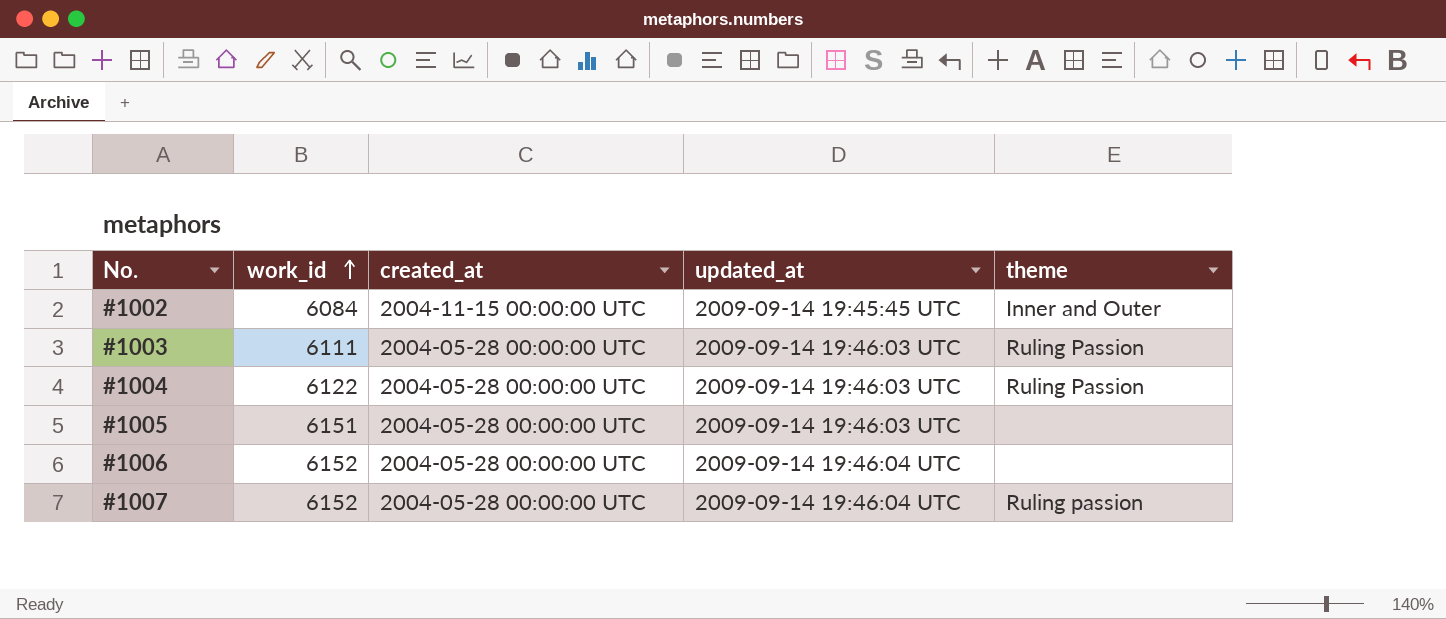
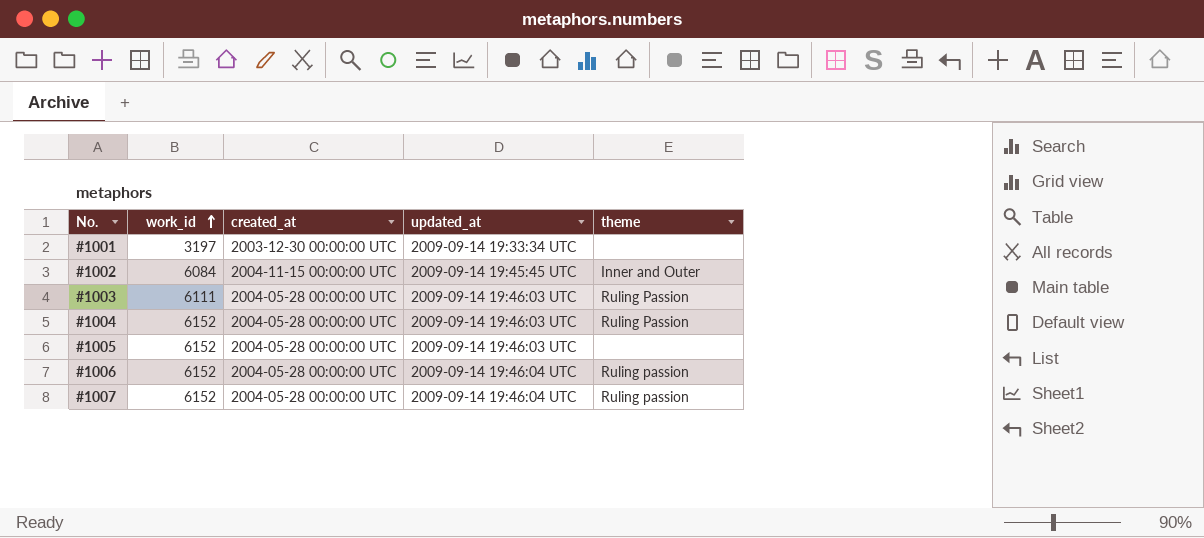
row #1001: none -> 3197 | 2003-12-30 00:00:00 UTC | 2009-09-14 19:33:34 UTC | none
#1004 | work_id: 6122 -> 6152
#1005 | work_id: 6151 -> 6152
#1006 | theme: none -> Ruling passion

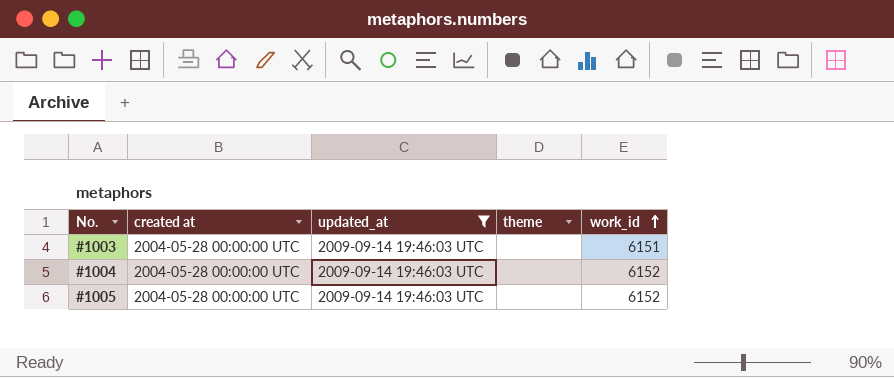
filter: none -> updated_at = 2009-09-14 19:46:03 UTC
column name: created_at -> created at
column work_id | position: 2 -> 5
#1003 | theme: Ruling Passion -> none
#1003 | work_id: 6111 -> 6151
#1004 | theme: Ruling Passion -> none

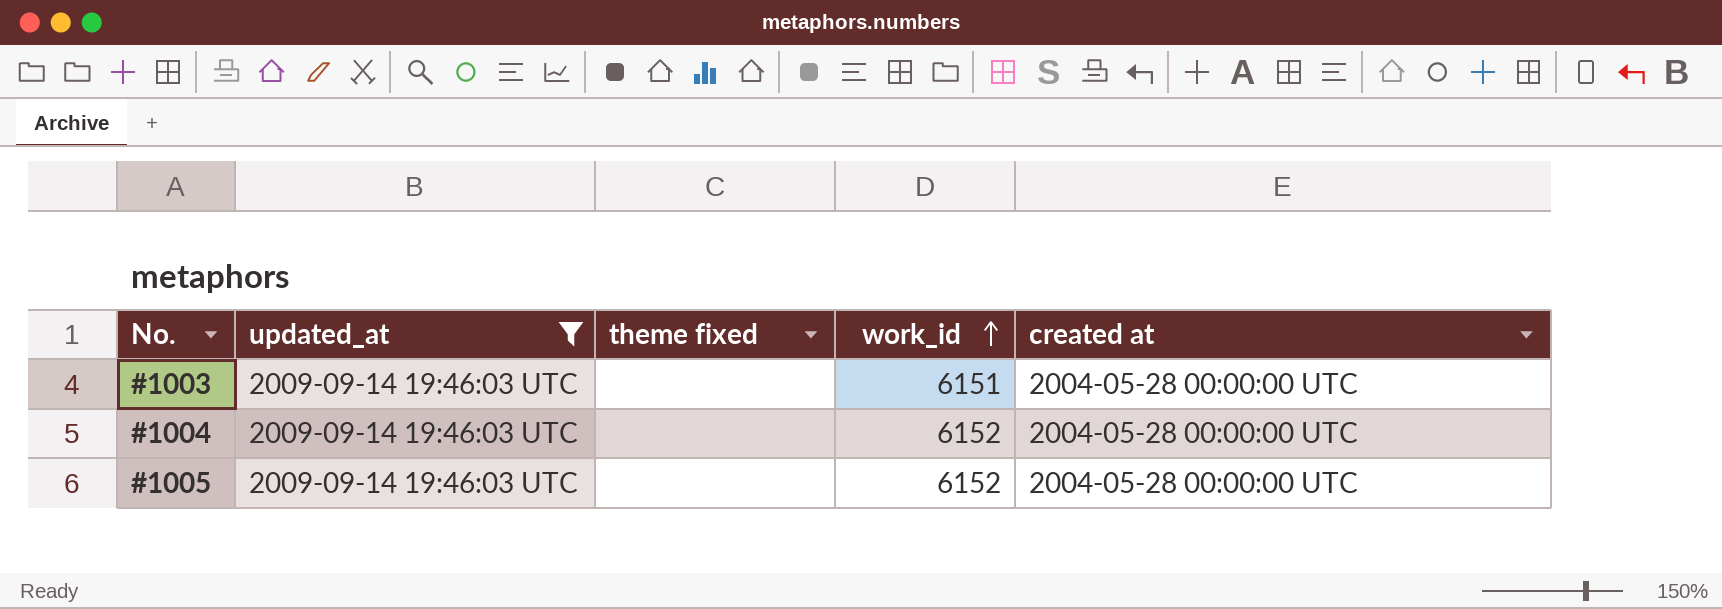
column name: theme -> theme fixed
column created at | position: 2 -> 5

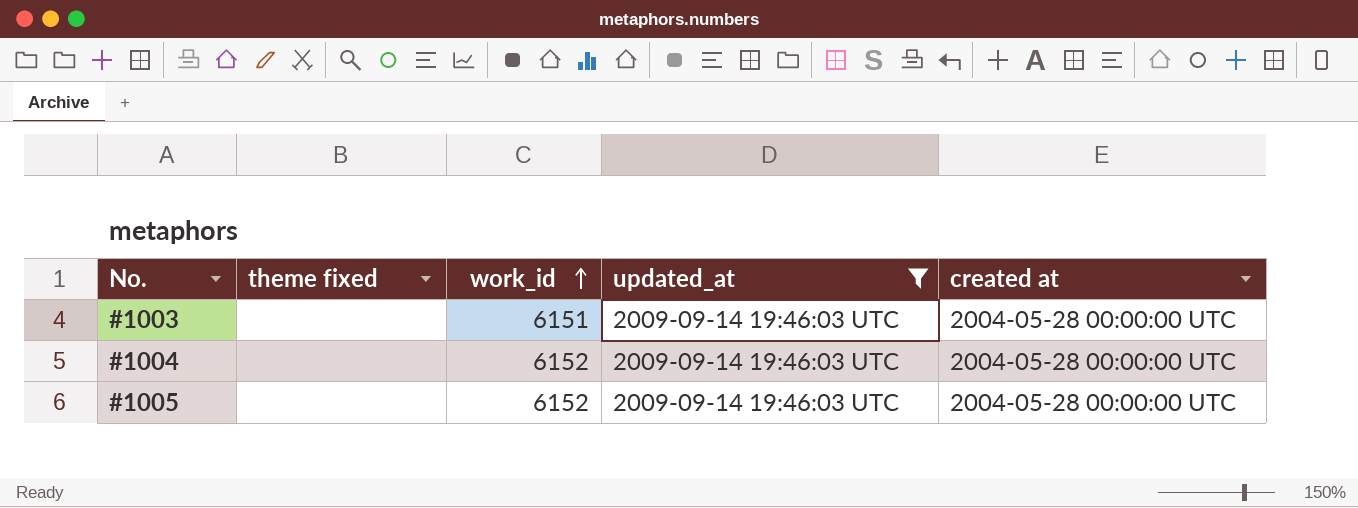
column updated_at | position: 2 -> 4

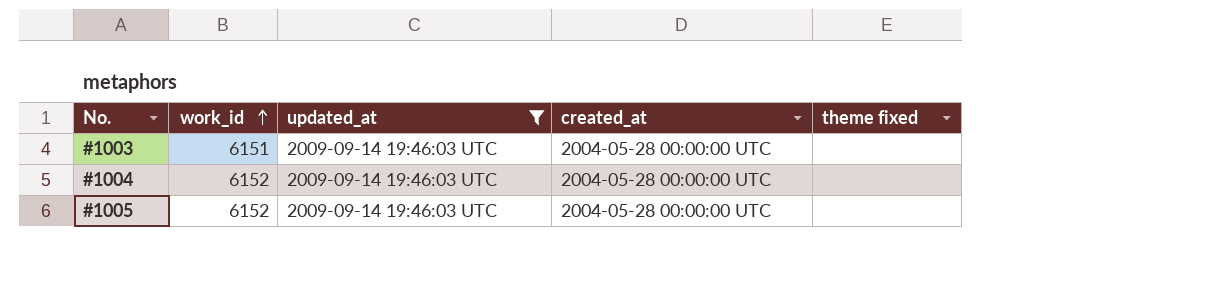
column name: created at -> created_at
column theme fixed | position: 2 -> 5

